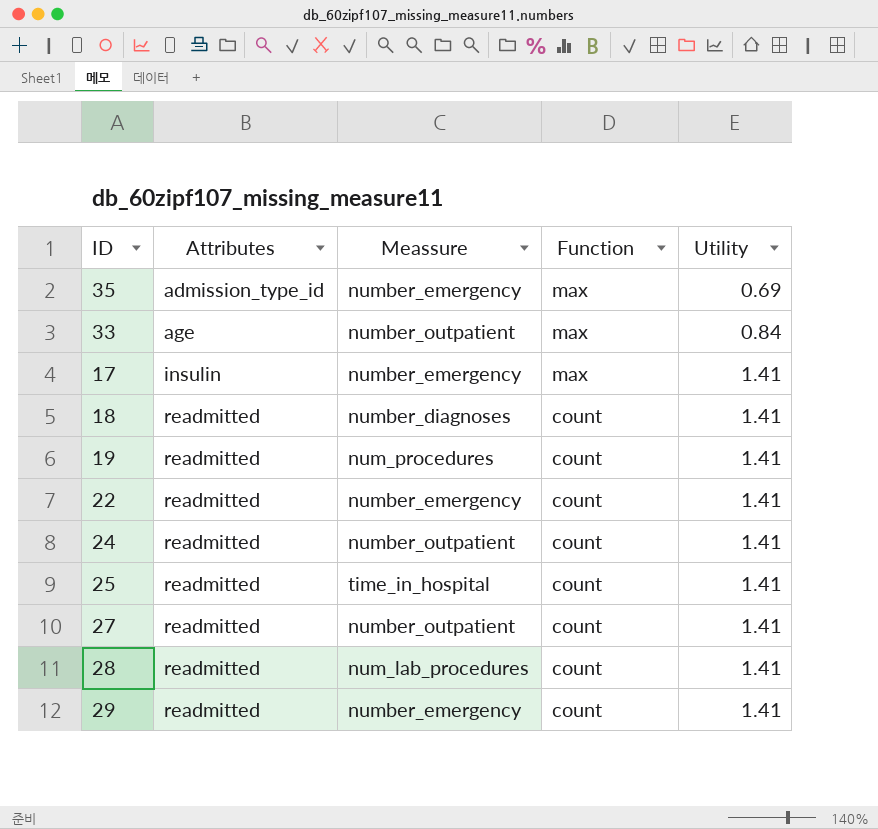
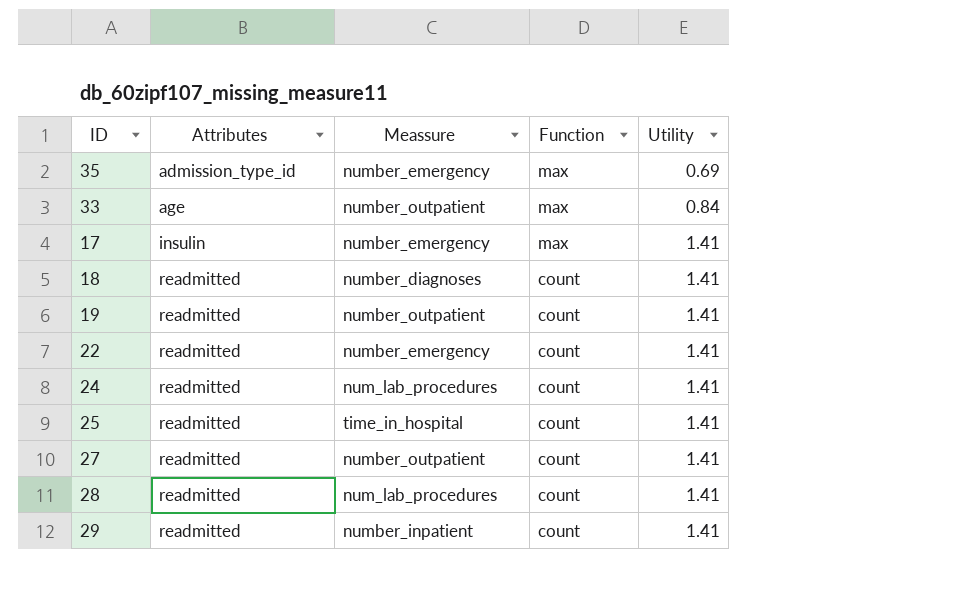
19 | Meassure: num_procedures -> number_outpatient
24 | Meassure: number_outpatient -> num_lab_procedures
29 | Meassure: number_emergency -> number_inpatient

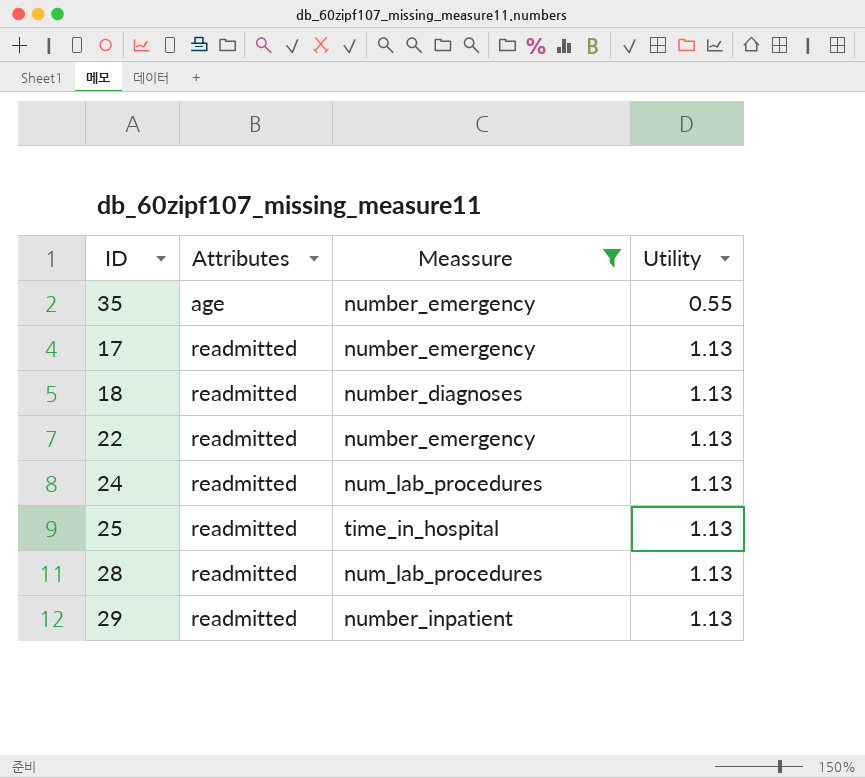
filter: none -> Meassure != number_outpatient
column Function | position: 4 -> none
35 | Attributes: admission_type_id -> age
35 | Utility: 0.69 -> 0.55
17 | Attributes: insulin -> readmitted
17 | Utility: 1.41 -> 1.13
18 | Utility: 1.41 -> 1.13
22 | Utility: 1.41 -> 1.13
24 | Utility: 1.41 -> 1.13
25 | Utility: 1.41 -> 1.13
28 | Utility: 1.41 -> 1.13
29 | Utility: 1.41 -> 1.13

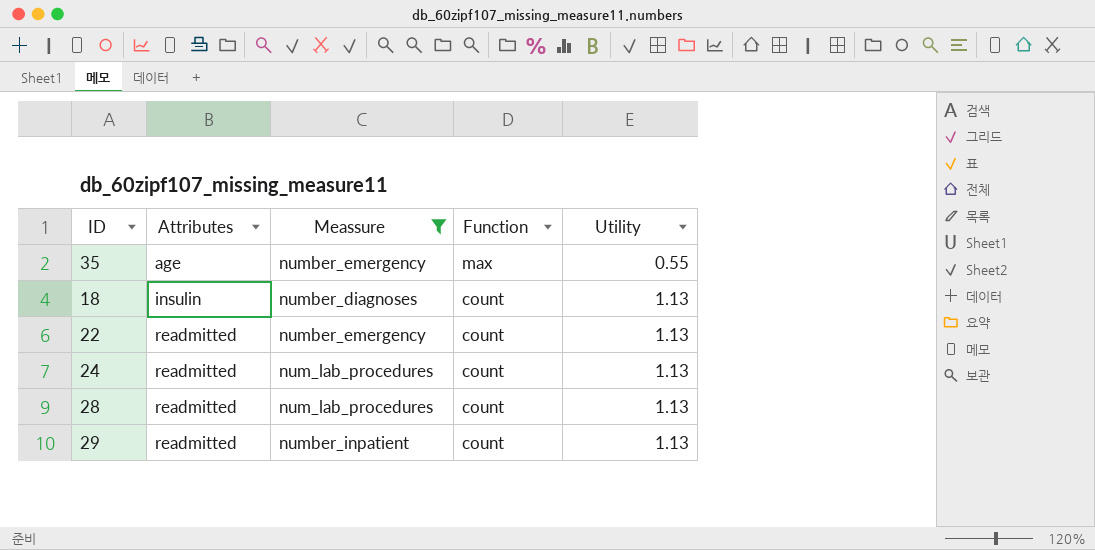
column Function | position: none -> 4
row 17: readmitted | number_emergency | 1.13 -> none
row 25: readmitted | time_in_hospital | 1.13 -> none
18 | Attributes: readmitted -> insulin

